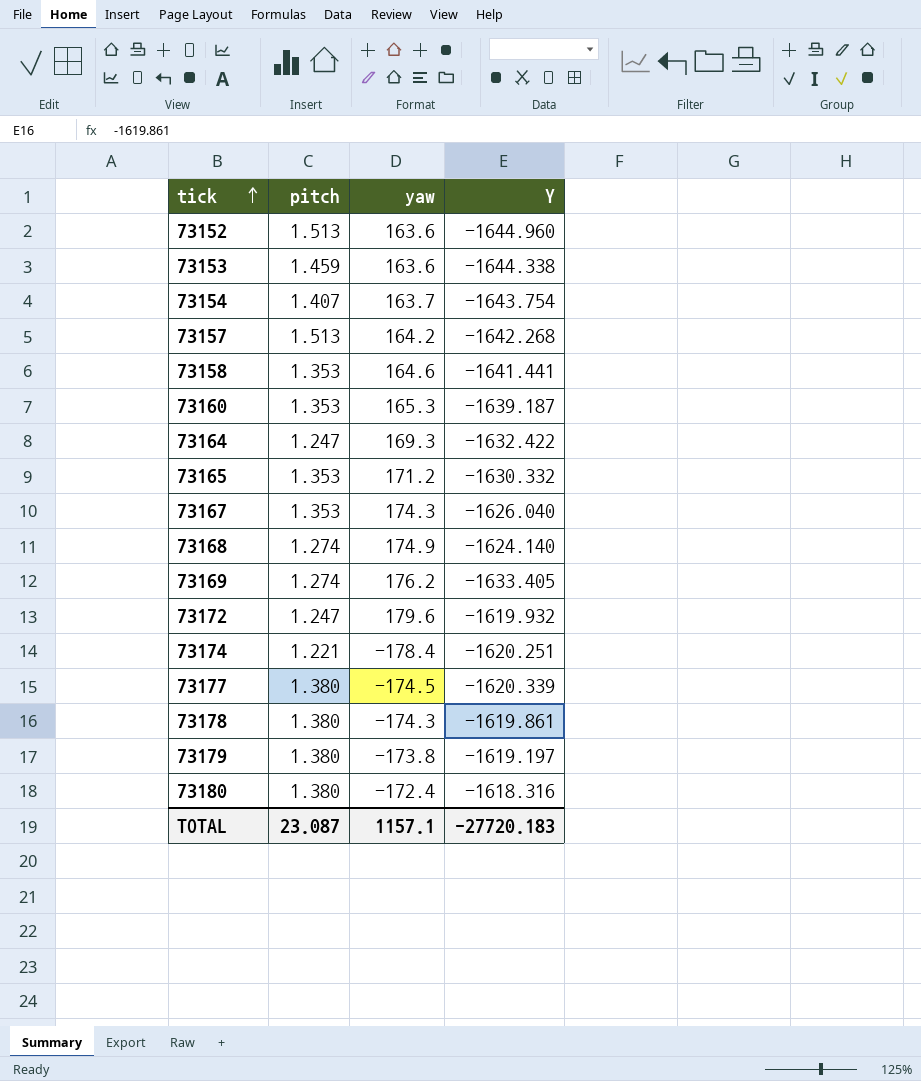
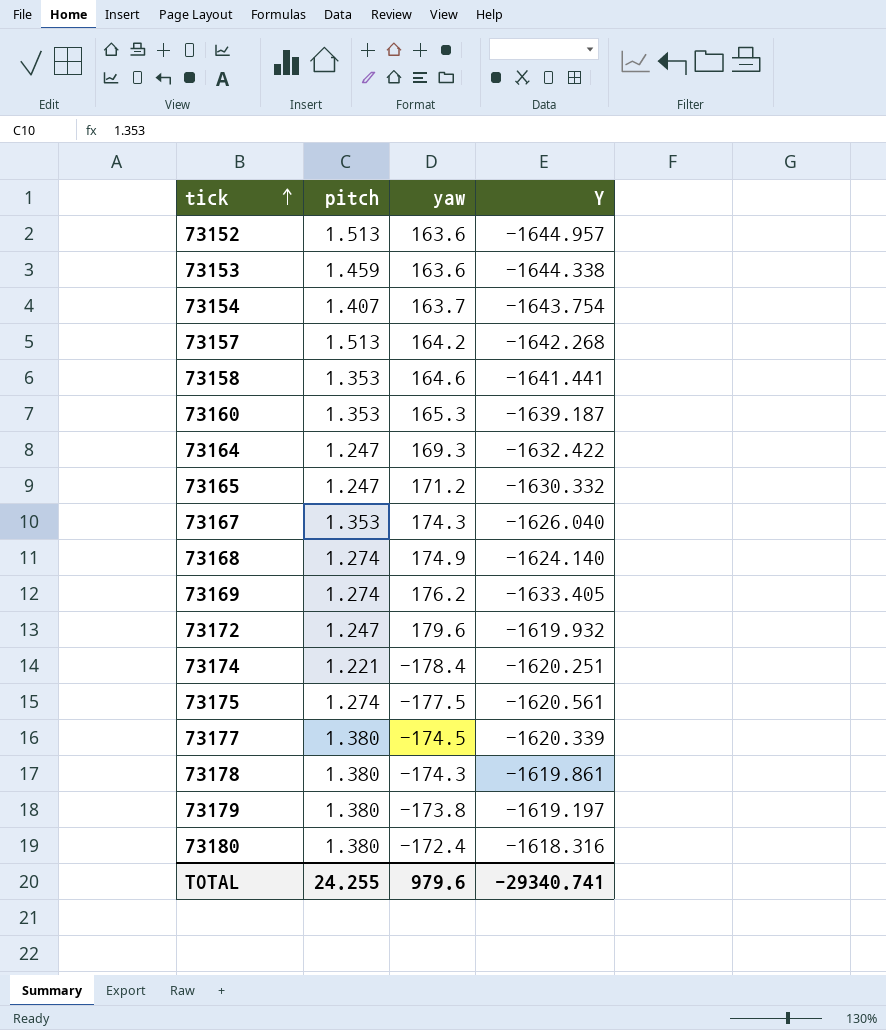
73152 | Y: -1644.960 -> -1644.957
73165 | pitch: 1.353 -> 1.247
row 73175: none -> 1.274 | -177.5 | -1620.561
TOTAL | pitch: 23.087 -> 24.255
TOTAL | yaw: 1157.1 -> 979.6
TOTAL | Y: -27720.183 -> -29340.741

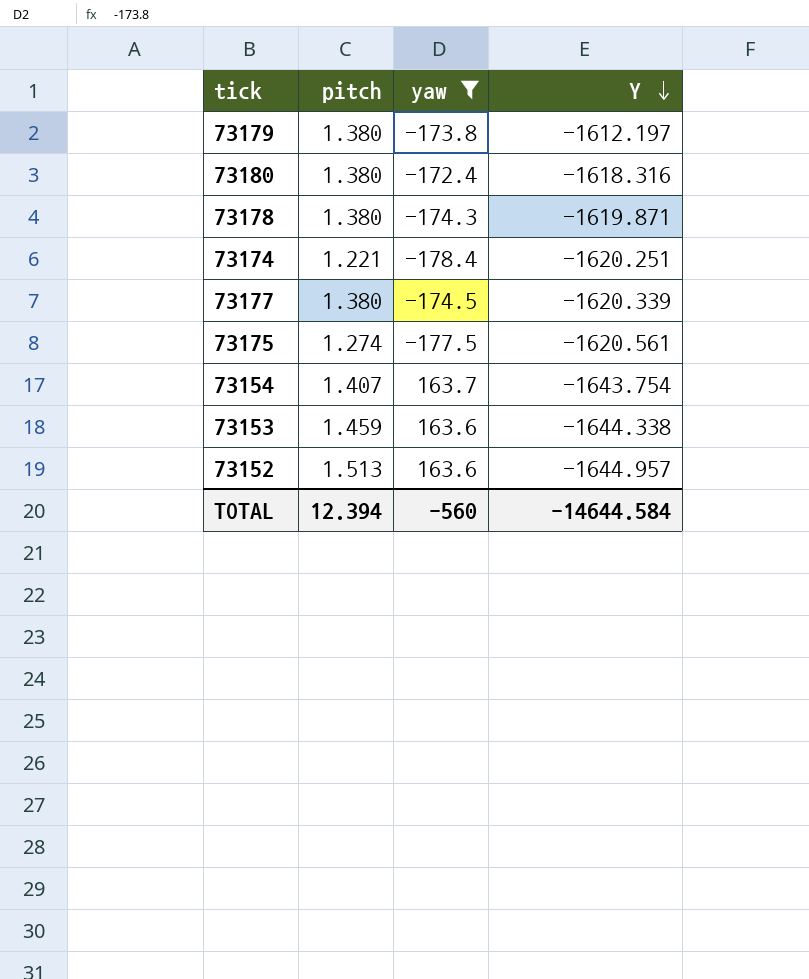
filter: none -> yaw <= 163.7
row order: tick ascending -> Y descending
73179 | Y: -1619.197 -> -1612.197
73178 | Y: -1619.861 -> -1619.871
TOTAL | pitch: 24.255 -> 12.394
TOTAL | yaw: 979.6 -> -560
TOTAL | Y: -29340.741 -> -14644.584

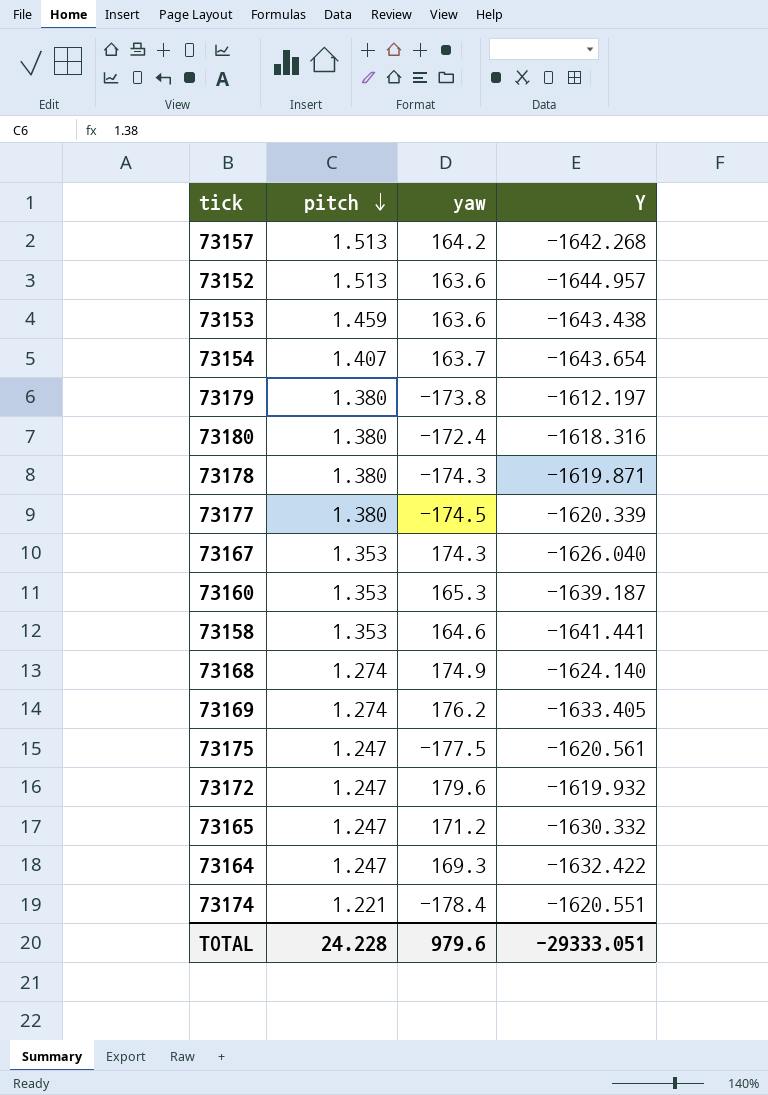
filter: yaw <= 163.7 -> none
row order: Y descending -> pitch descending
73153 | Y: -1644.338 -> -1643.438
73154 | Y: -1643.754 -> -1643.654
73175 | pitch: 1.274 -> 1.247
73174 | Y: -1620.251 -> -1620.551
TOTAL | pitch: 12.394 -> 24.228
TOTAL | yaw: -560 -> 979.6
TOTAL | Y: -14644.584 -> -29333.051

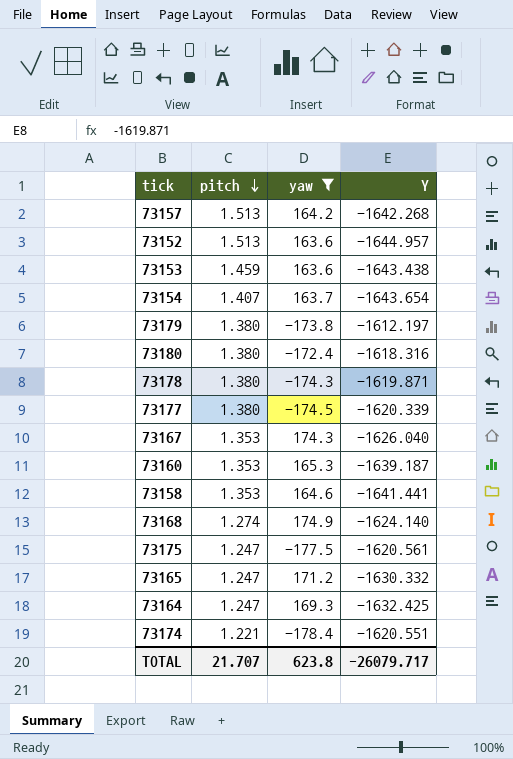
filter: none -> yaw <= 174.9
73164 | Y: -1632.422 -> -1632.425
TOTAL | pitch: 24.228 -> 21.707
TOTAL | yaw: 979.6 -> 623.8
TOTAL | Y: -29333.051 -> -26079.717

